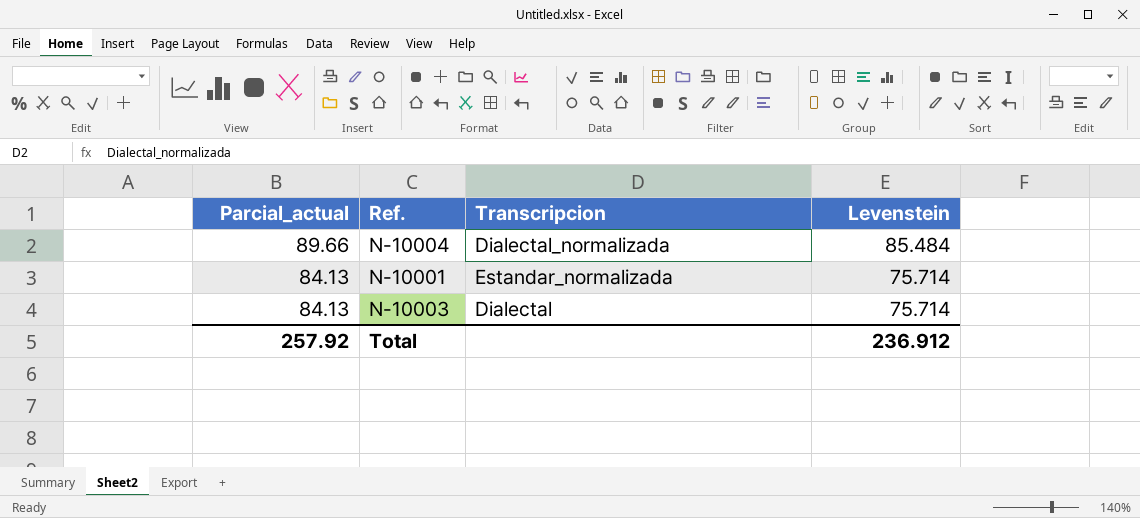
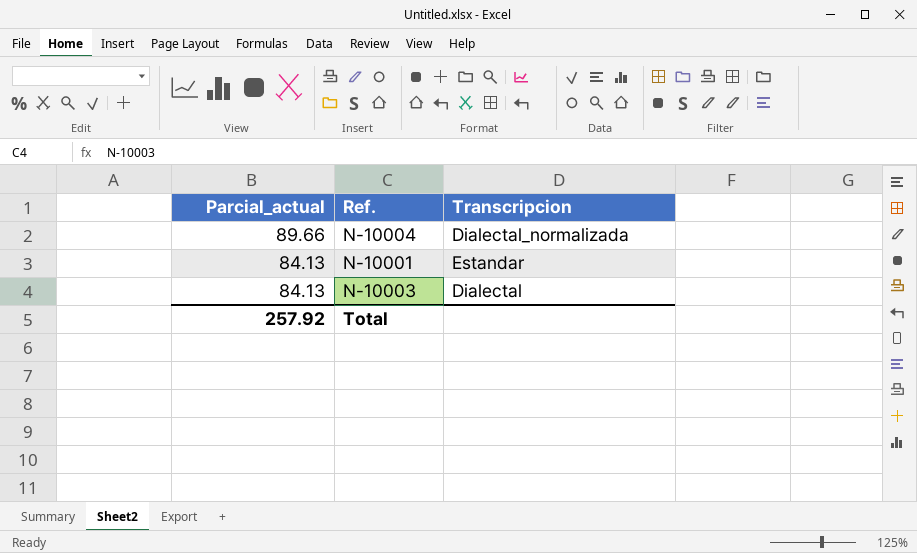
column Levenstein | position: 4 -> none
N-10001 | Transcripcion: Estandar_normalizada -> Estandar

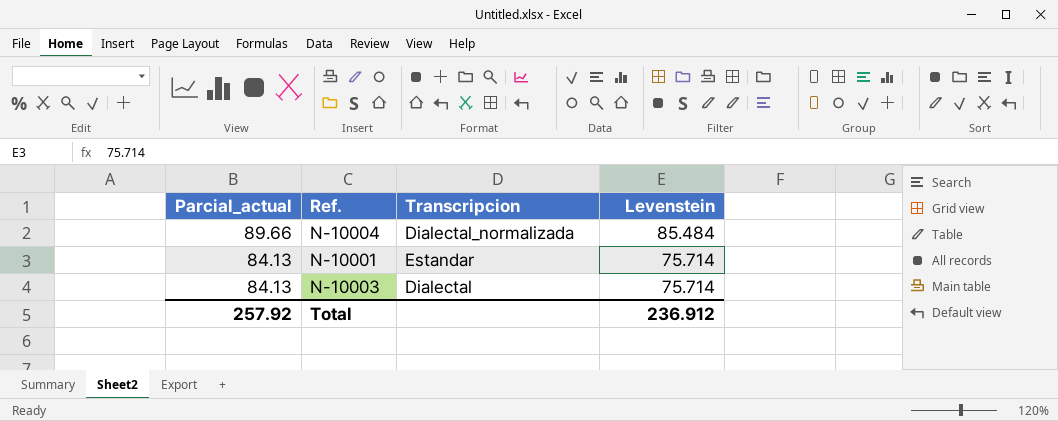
column Levenstein | position: none -> 4

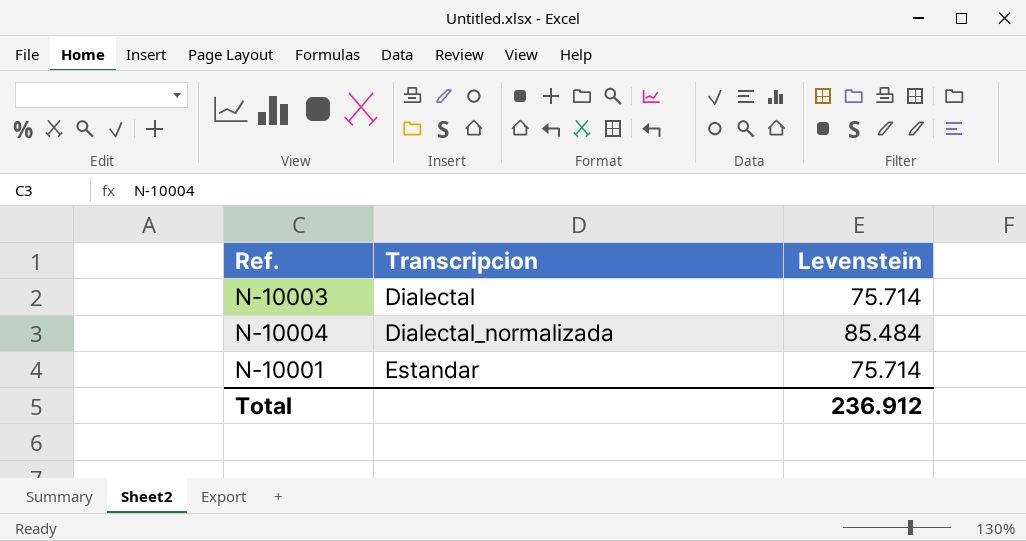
row order: Parcial_actual descending -> Transcripcion ascending
column Parcial_actual | position: 1 -> none

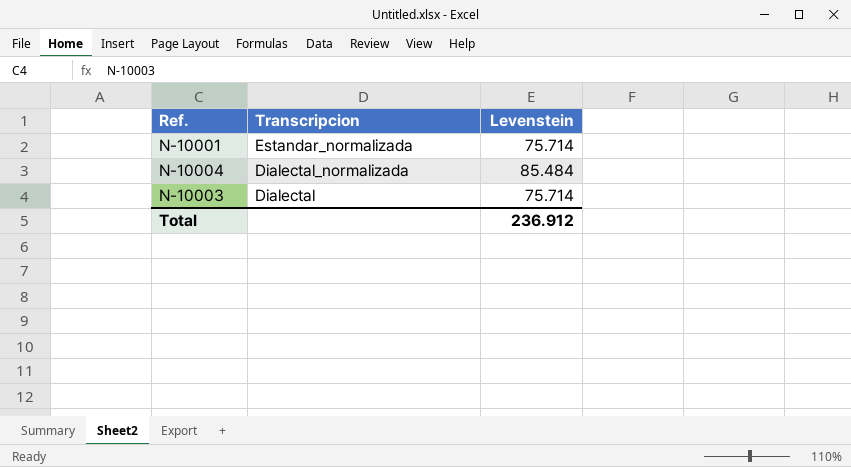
row order: Transcripcion ascending -> Transcripcion descending
N-10001 | Transcripcion: Estandar -> Estandar_normalizada

